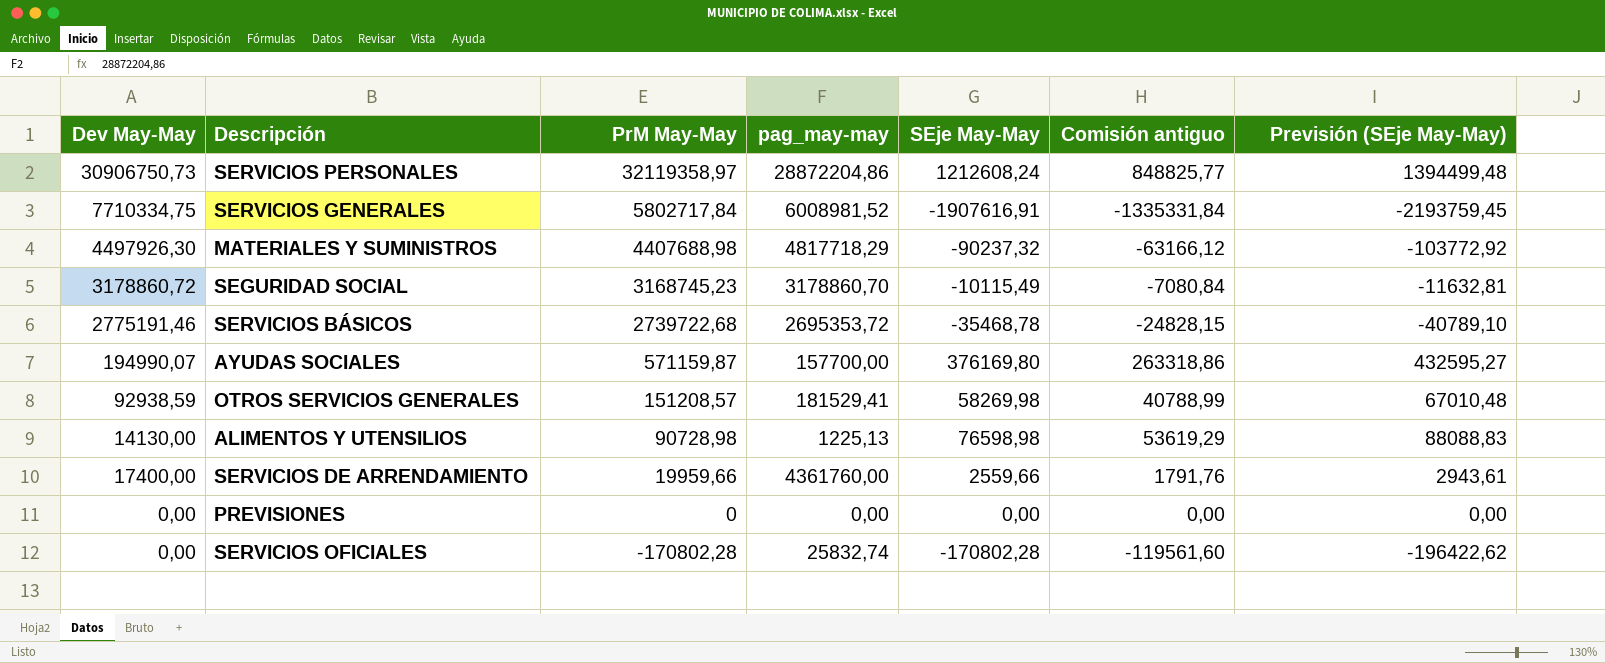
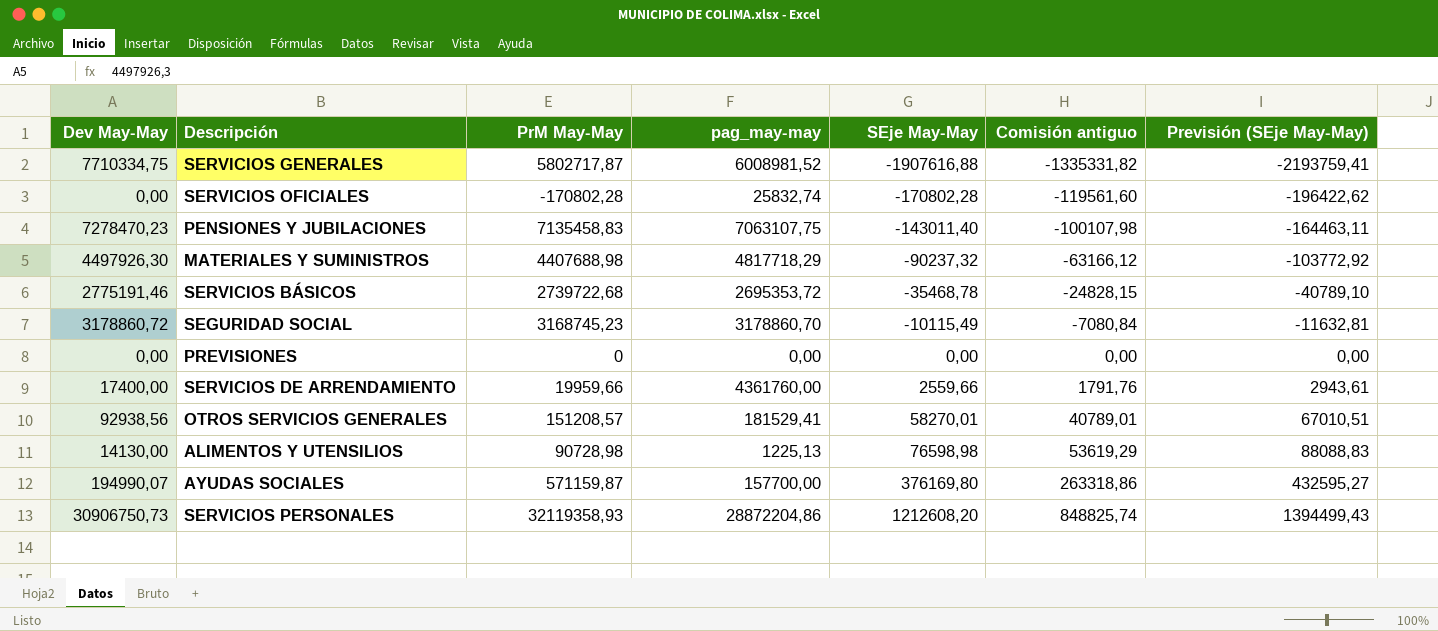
row order: PrM May-May descending -> SEje May-May ascending
SERVICIOS GENERALES | PrM May-May: 5802717,84 -> 5802717,87
SERVICIOS GENERALES | SEje May-May: -1907616,91 -> -1907616,88
SERVICIOS GENERALES | Comisión antiguo: -1335331,84 -> -1335331,82
SERVICIOS GENERALES | Previsión (SEje May-May): -2193759,45 -> -2193759,41
row PENSIONES Y JUBILACIONES: none -> 7278470,23 | 7135458,83 | 7063107,75 | -143011,40 | -100107,98 | -164463,11
OTROS SERVICIOS GENERALES | Dev May-May: 92938,59 -> 92938,56
OTROS SERVICIOS GENERALES | SEje May-May: 58269,98 -> 58270,01
OTROS SERVICIOS GENERALES | Comisión antiguo: 40788,99 -> 40789,01
OTROS SERVICIOS GENERALES | Previsión (SEje May-May): 67010,48 -> 67010,51
SERVICIOS PERSONALES | PrM May-May: 32119358,97 -> 32119358,93
SERVICIOS PERSONALES | SEje May-May: 1212608,24 -> 1212608,20
SERVICIOS PERSONALES | Comisión antiguo: 848825,77 -> 848825,74
SERVICIOS PERSONALES | Previsión (SEje May-May): 1394499,48 -> 1394499,43

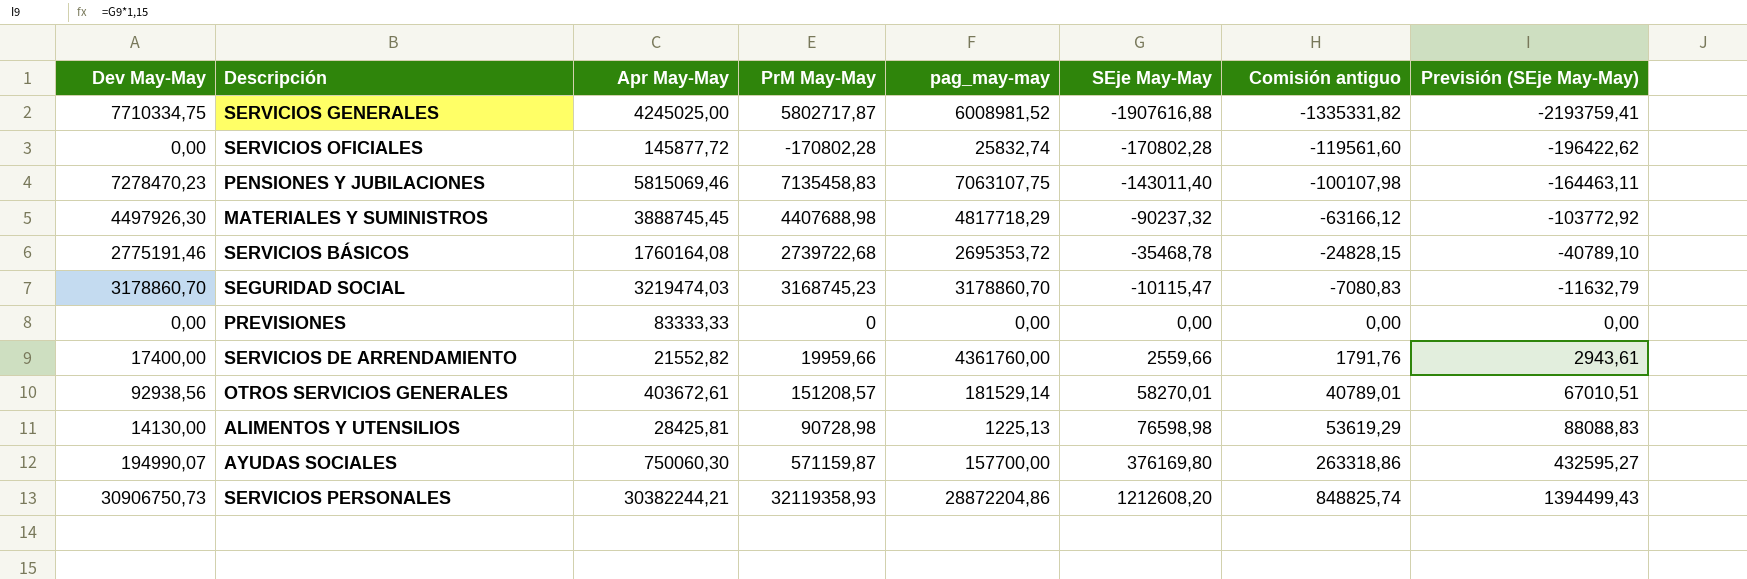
column Apr May-May | position: none -> 3
SEGURIDAD SOCIAL | Dev May-May: 3178860,72 -> 3178860,70
SEGURIDAD SOCIAL | SEje May-May: -10115,49 -> -10115,47
SEGURIDAD SOCIAL | Comisión antiguo: -7080,84 -> -7080,83
SEGURIDAD SOCIAL | Previsión (SEje May-May): -11632,81 -> -11632,79
OTROS SERVICIOS GENERALES | pag_may-may: 181529,41 -> 181529,14

